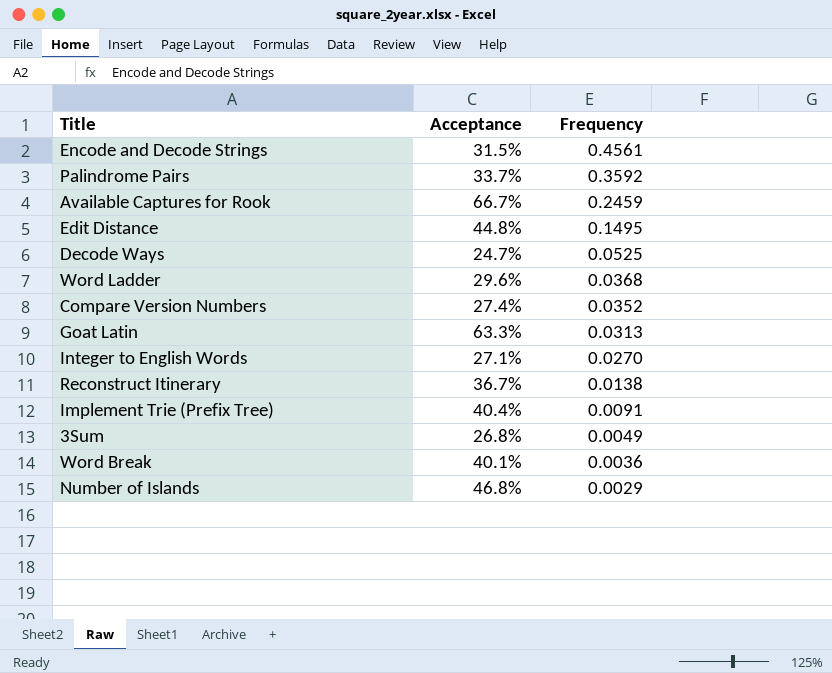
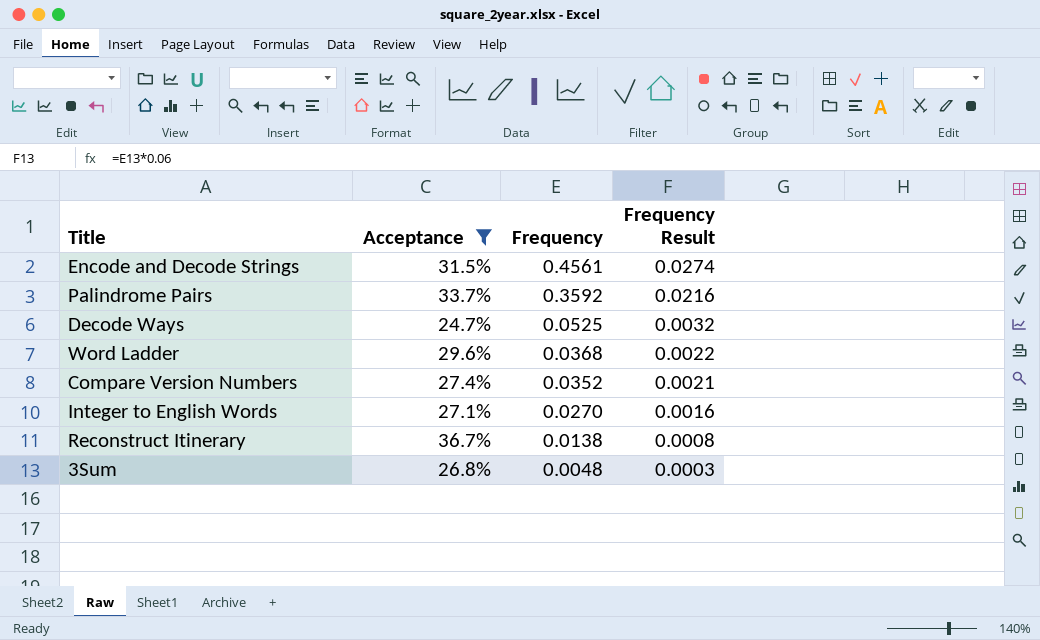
filter: none -> Acceptance <= 36.7%
column Frequency Result | formula: none -> [Frequency] * 0.06
3Sum | Frequency: 0.0049 -> 0.0048

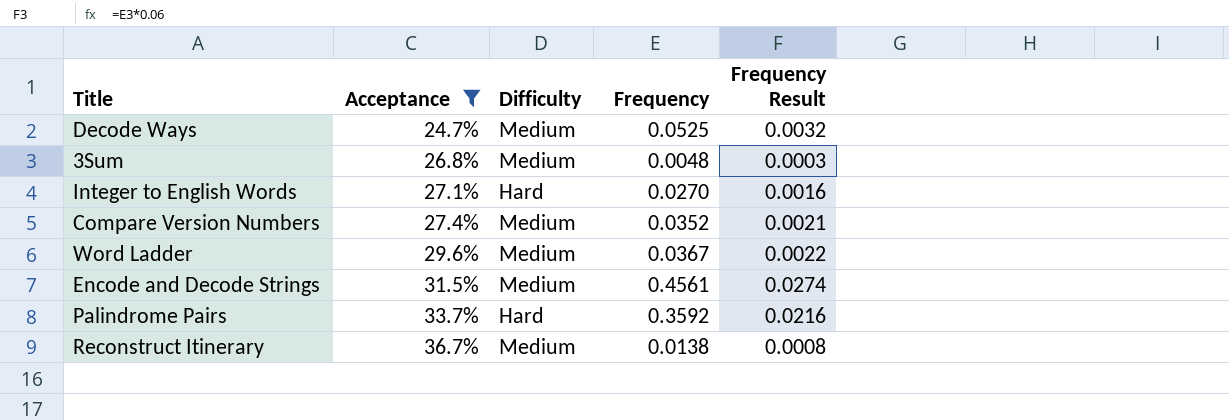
row order: Frequency descending -> Acceptance ascending
column Difficulty | position: none -> 3
Word Ladder | Frequency: 0.0368 -> 0.0367

